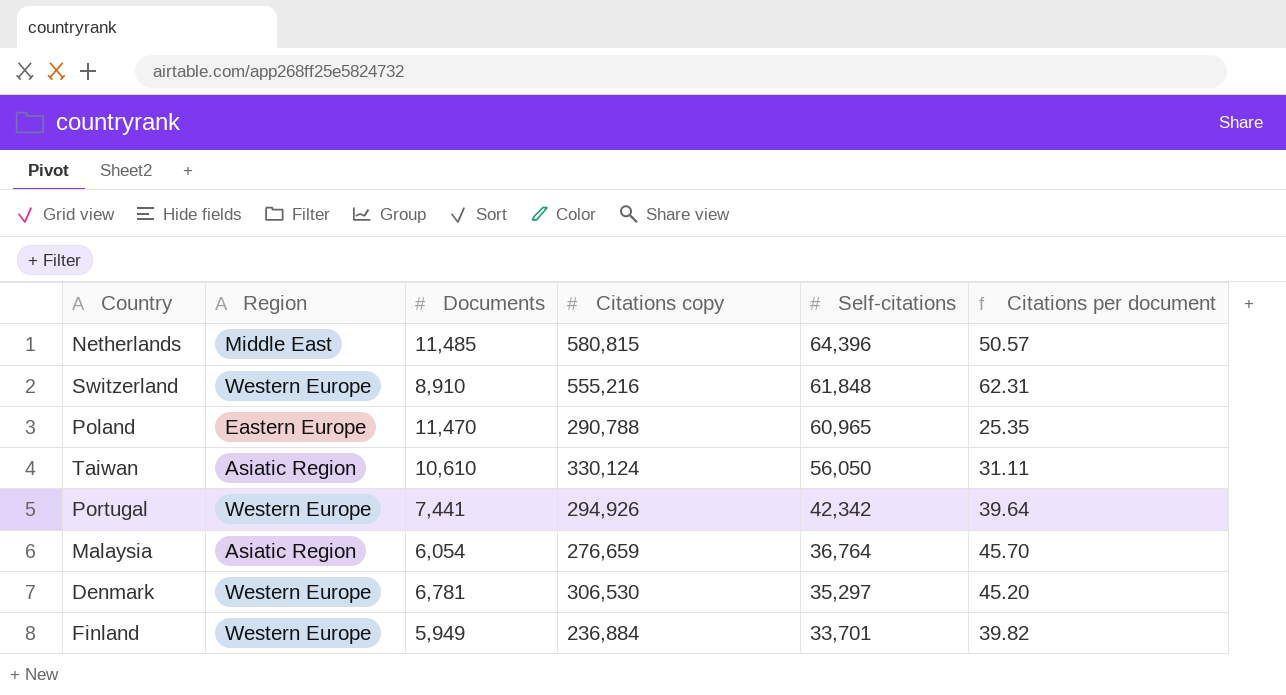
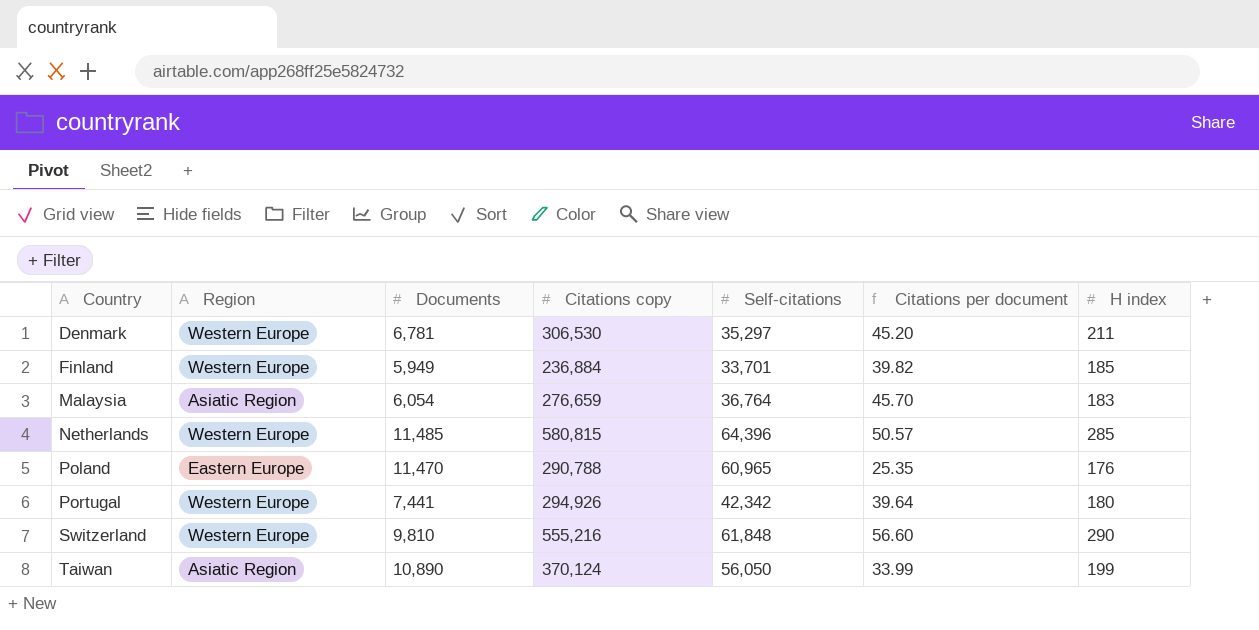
row order: Self-citations descending -> Country ascending
column H index | position: none -> 7
Netherlands | Region: Middle East -> Western Europe
Switzerland | Documents: 8,910 -> 9,810
Switzerland | Citations per document: 62.31 -> 56.60
Taiwan | Documents: 10,610 -> 10,890
Taiwan | Citations copy: 330,124 -> 370,124
Taiwan | Citations per document: 31.11 -> 33.99

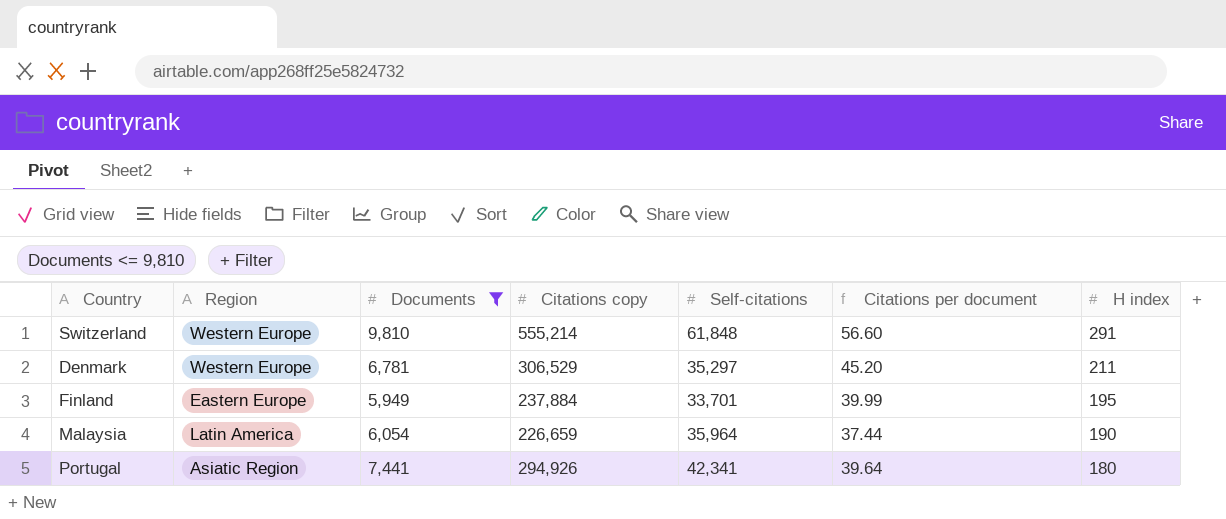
filter: none -> Documents <= 9,810
row order: Country ascending -> H index descending
Switzerland | Citations copy: 555,216 -> 555,214
Switzerland | H index: 290 -> 291
Denmark | Citations copy: 306,530 -> 306,529
Finland | Region: Western Europe -> Eastern Europe
Finland | Citations copy: 236,884 -> 237,884
Finland | Citations per document: 39.82 -> 39.99
Finland | H index: 185 -> 195
Malaysia | Region: Asiatic Region -> Latin America
Malaysia | Citations copy: 276,659 -> 226,659
Malaysia | Self-citations: 36,764 -> 35,964
Malaysia | Citations per document: 45.70 -> 37.44
Malaysia | H index: 183 -> 190
Portugal | Region: Western Europe -> Asiatic Region
Portugal | Self-citations: 42,342 -> 42,341

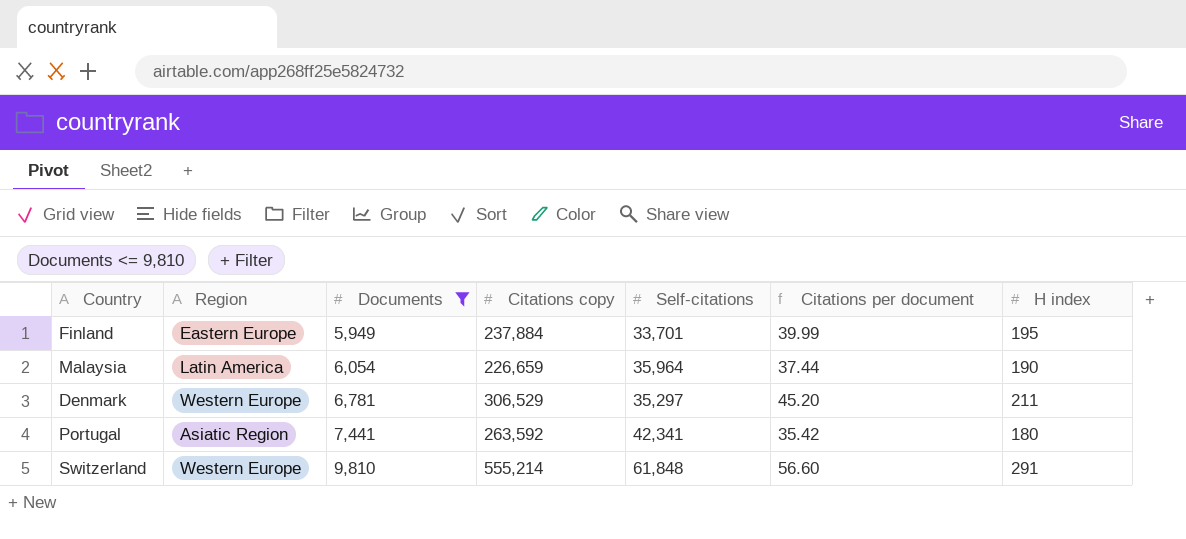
row order: H index descending -> Documents ascending
Portugal | Citations copy: 294,926 -> 263,592
Portugal | Citations per document: 39.64 -> 35.42

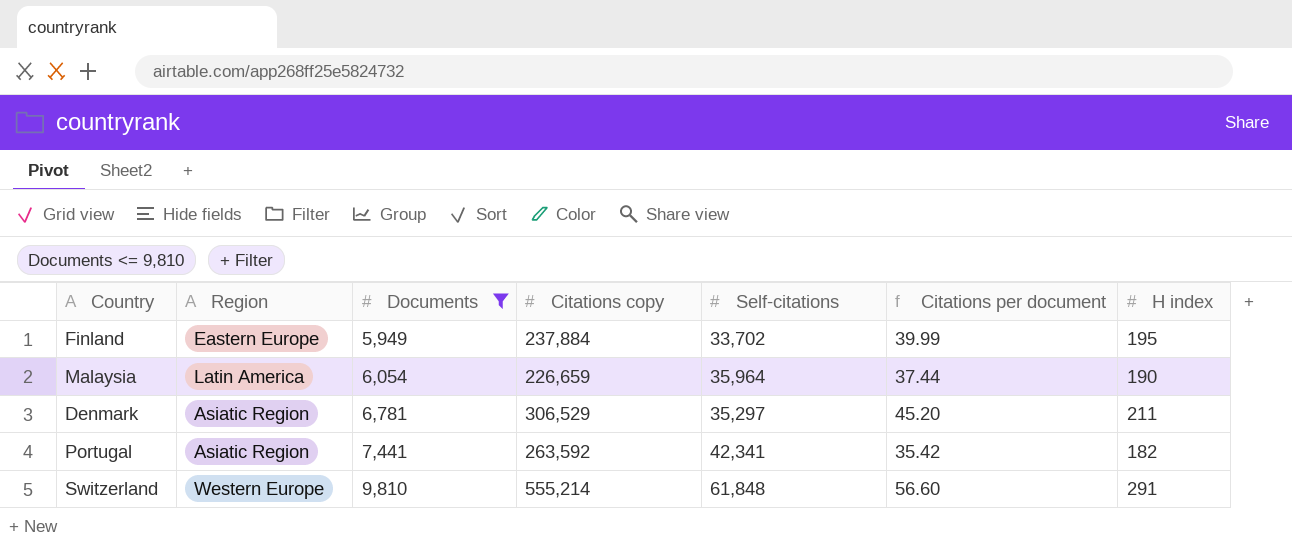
Finland | Self-citations: 33,701 -> 33,702
Denmark | Region: Western Europe -> Asiatic Region
Portugal | H index: 180 -> 182

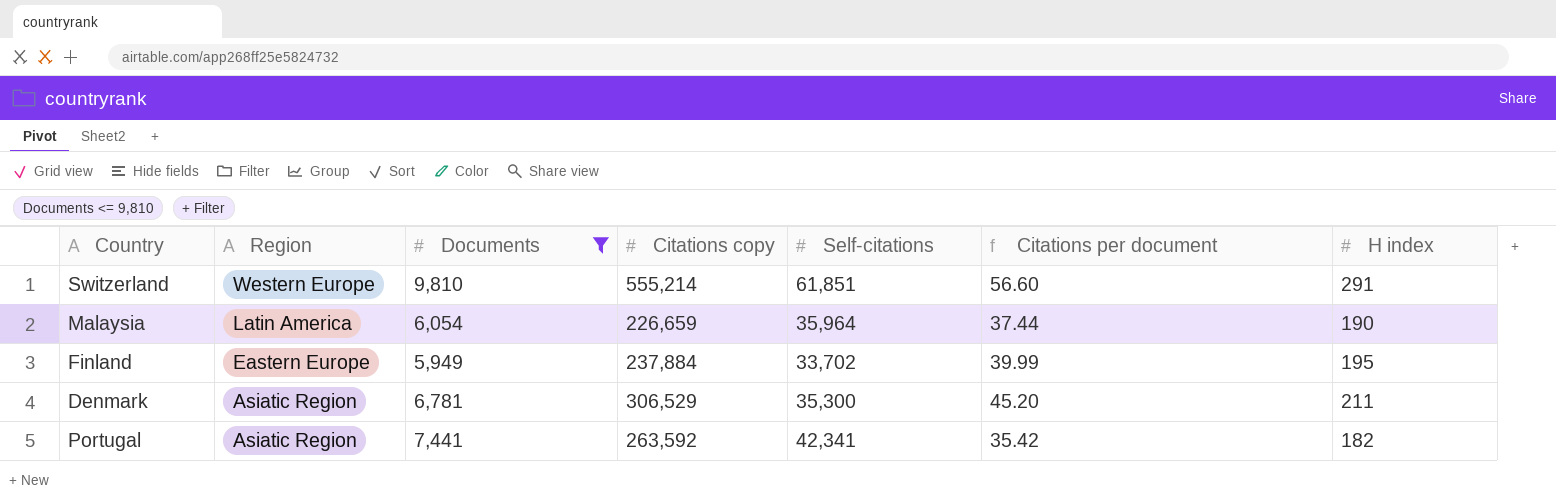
row order: Documents ascending -> Region descending
Switzerland | Self-citations: 61,848 -> 61,851
Denmark | Self-citations: 35,297 -> 35,300

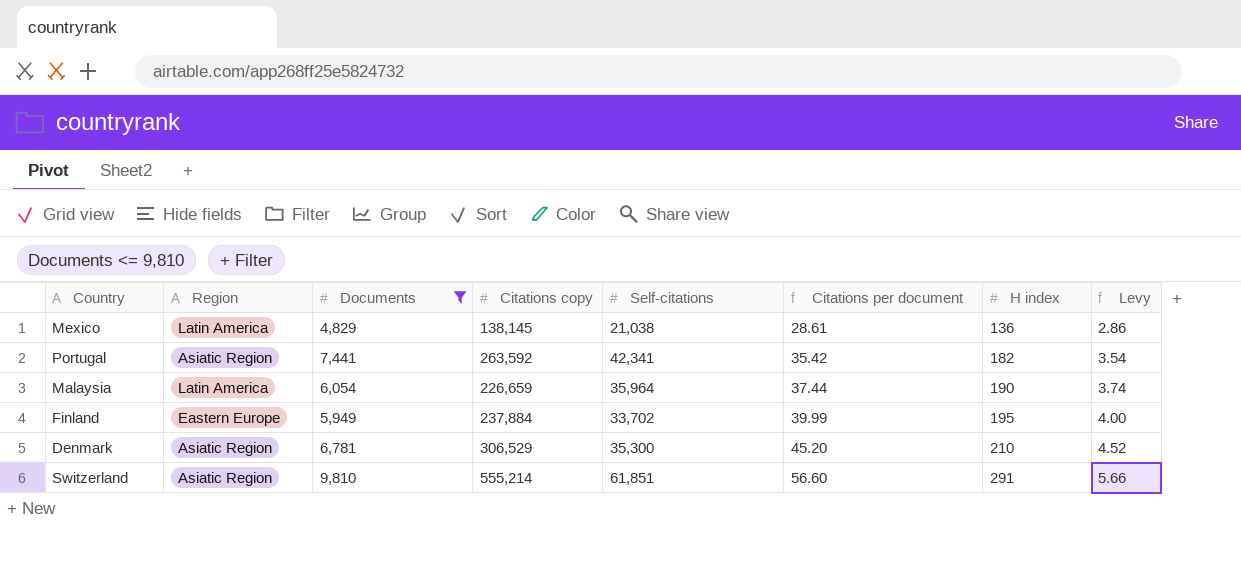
row order: Region descending -> Citations per document ascending
column Levy | formula: none -> [Citations per document] * 0.1
row Mexico: none -> Latin America | 4,829 | 138,145 | 21,038 | 28.61 | 136 | 2.86
Denmark | H index: 211 -> 210
Switzerland | Region: Western Europe -> Asiatic Region

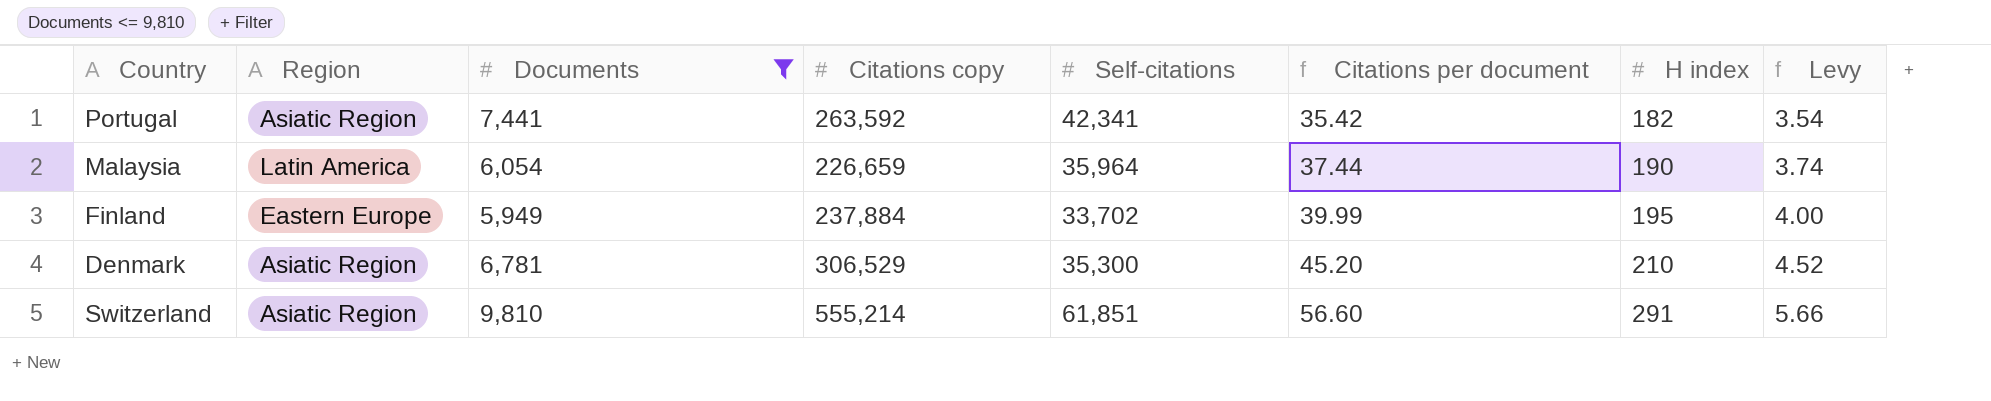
row Mexico: Latin America | 4,829 | 138,145 | 21,038 | 28.61 | 136 | 2.86 -> none

